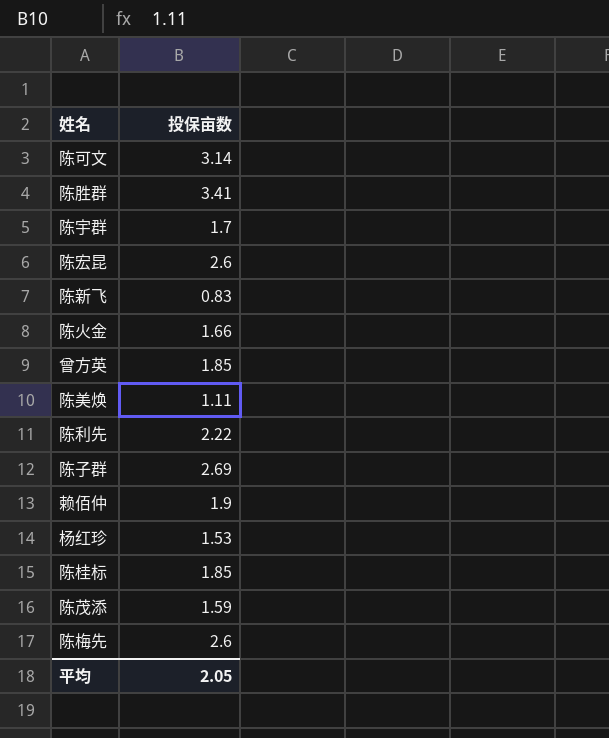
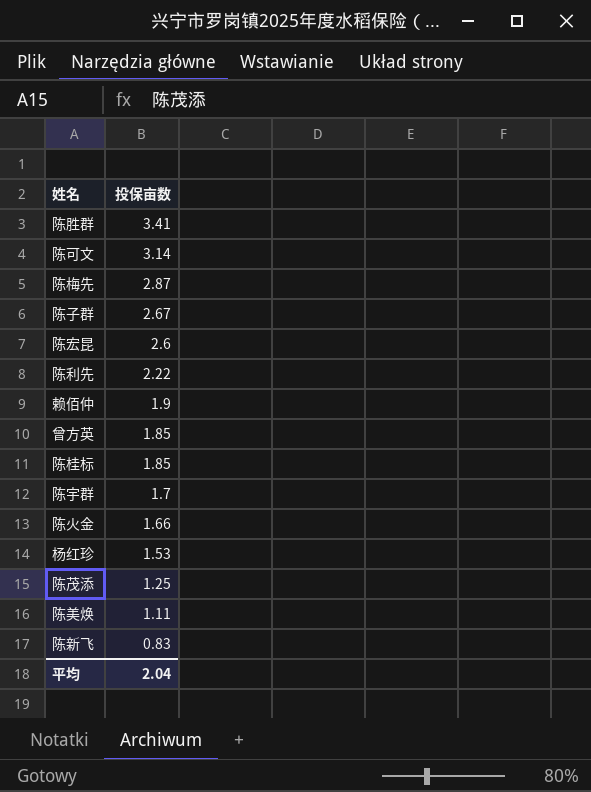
row order: none -> 投保亩数 descending
陈梅先 | 投保亩数: 2.6 -> 2.87
陈子群 | 投保亩数: 2.69 -> 2.67
陈茂添 | 投保亩数: 1.59 -> 1.25
平均 | 投保亩数: 2.05 -> 2.04

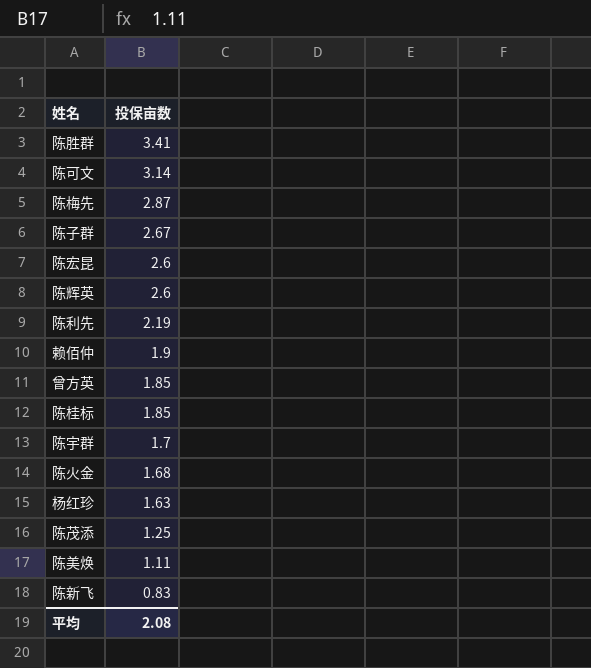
row 陈辉英: none -> 2.6
陈利先 | 投保亩数: 2.22 -> 2.19
陈火金 | 投保亩数: 1.66 -> 1.68
杨红珍 | 投保亩数: 1.53 -> 1.63
平均 | 投保亩数: 2.04 -> 2.08

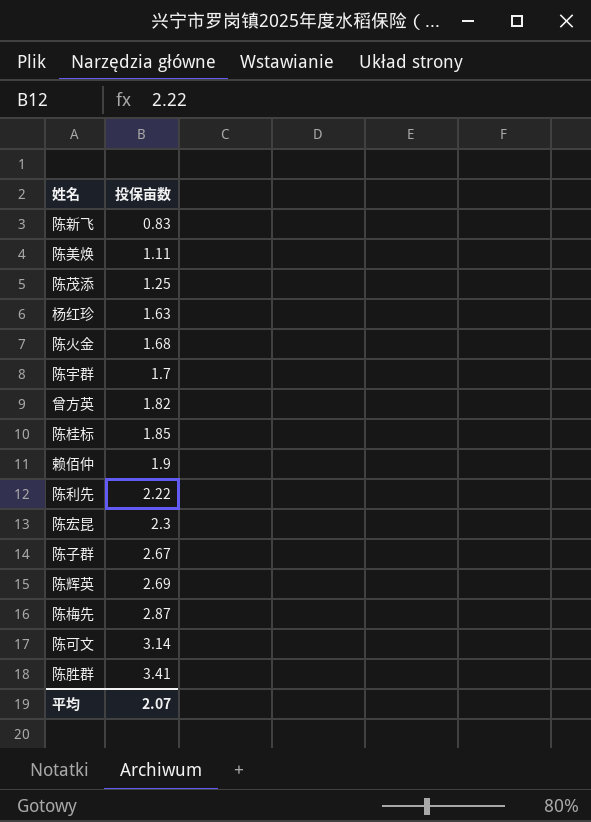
row order: 投保亩数 descending -> 投保亩数 ascending
曾方英 | 投保亩数: 1.85 -> 1.82
陈利先 | 投保亩数: 2.19 -> 2.22
陈宏昆 | 投保亩数: 2.6 -> 2.3
陈辉英 | 投保亩数: 2.6 -> 2.69
平均 | 投保亩数: 2.08 -> 2.07

